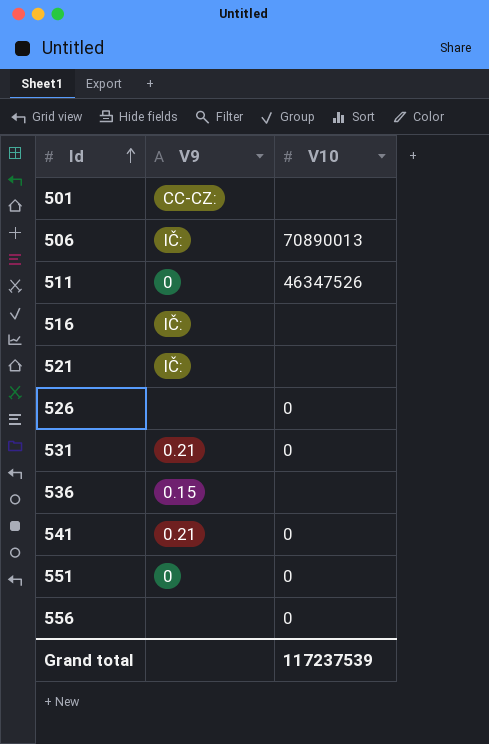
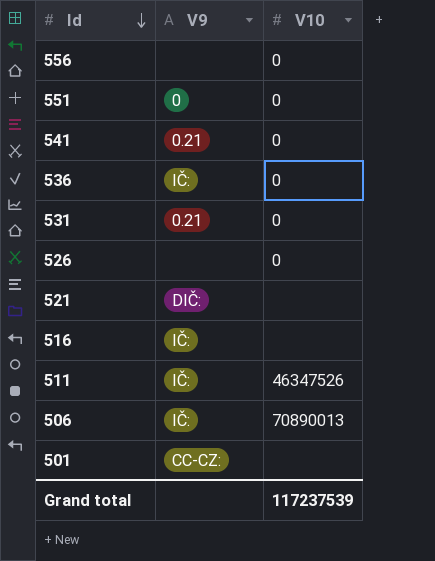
row order: Id ascending -> Id descending
536 | V9: 0.15 -> IČ:
536 | V10: none -> 0
521 | V9: IČ: -> DIČ:
511 | V9: 0 -> IČ:

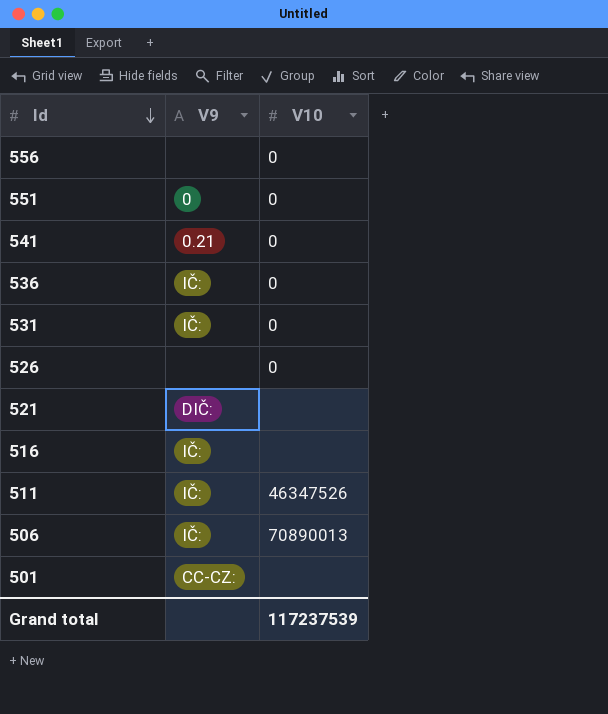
531 | V9: 0.21 -> IČ:

